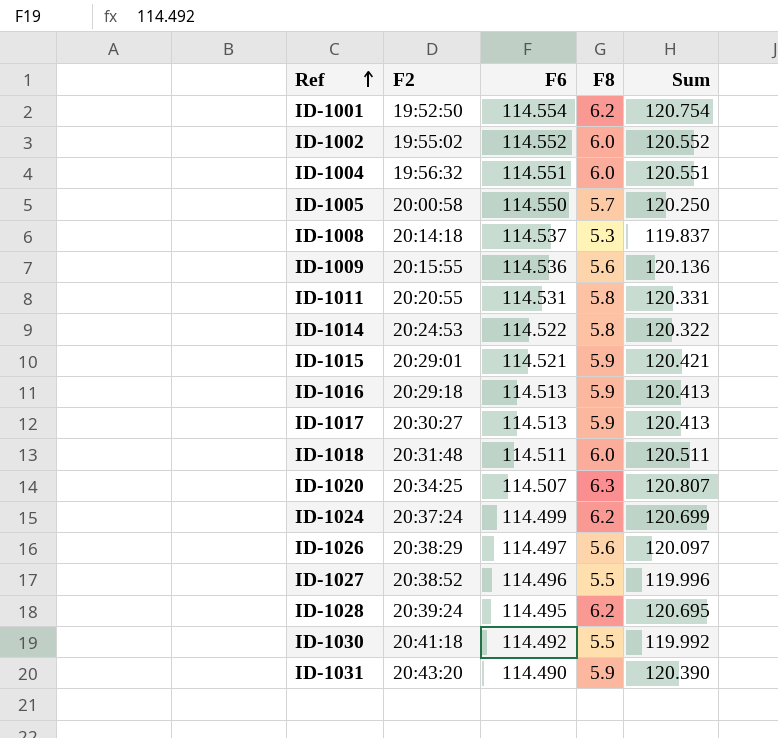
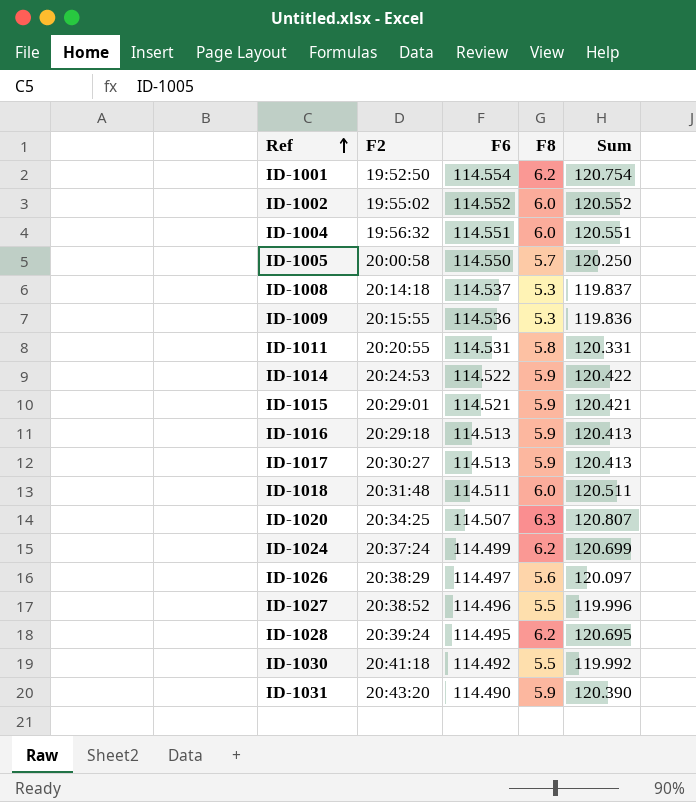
ID-1009 | F8: 5.6 -> 5.3
ID-1009 | Sum: 120.136 -> 119.836
ID-1014 | F8: 5.8 -> 5.9
ID-1014 | Sum: 120.322 -> 120.422

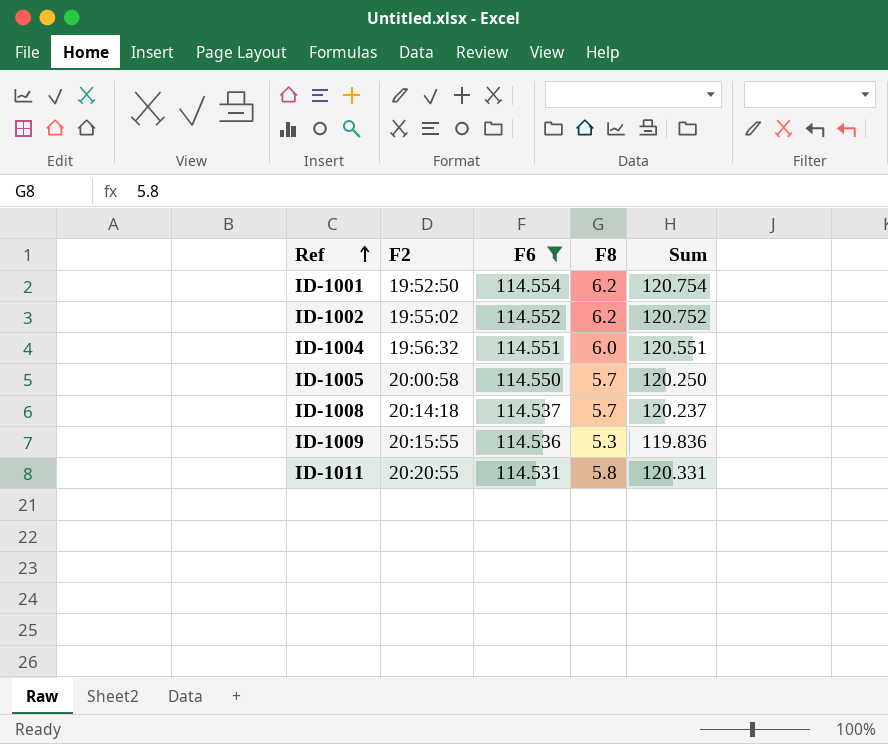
filter: none -> F6 >= 114.531
ID-1002 | F8: 6.0 -> 6.2
ID-1002 | Sum: 120.552 -> 120.752
ID-1008 | F8: 5.3 -> 5.7
ID-1008 | Sum: 119.837 -> 120.237

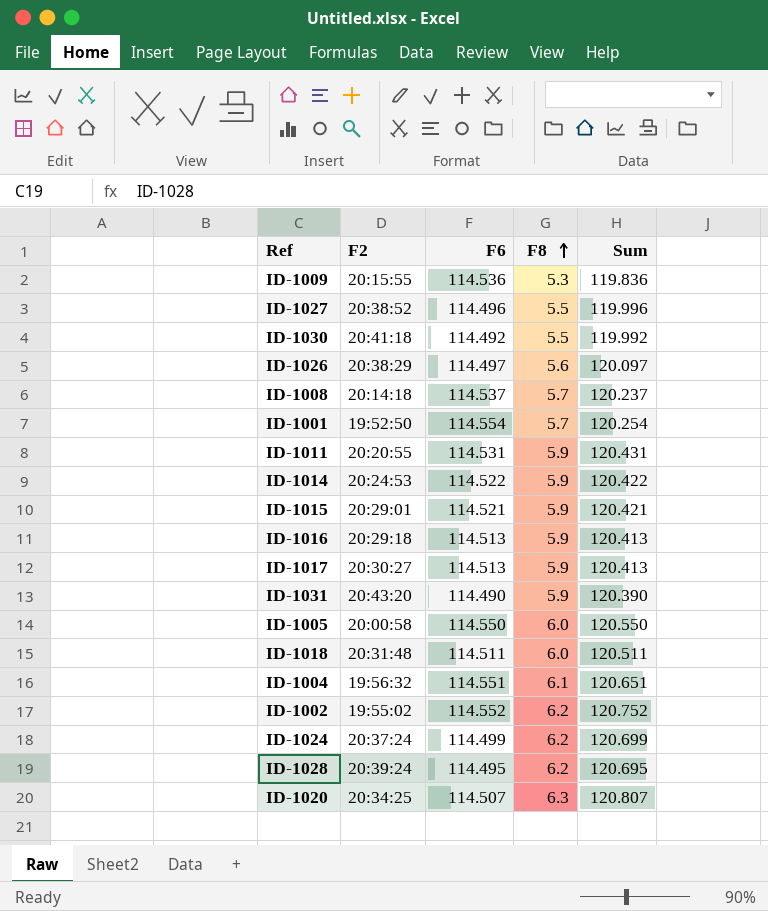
filter: F6 >= 114.531 -> none
row order: Ref ascending -> F8 ascending
ID-1001 | F8: 6.2 -> 5.7
ID-1001 | Sum: 120.754 -> 120.254
ID-1011 | F8: 5.8 -> 5.9
ID-1011 | Sum: 120.331 -> 120.431
ID-1005 | F8: 5.7 -> 6.0
ID-1005 | Sum: 120.250 -> 120.550
ID-1004 | F8: 6.0 -> 6.1
ID-1004 | Sum: 120.551 -> 120.651

